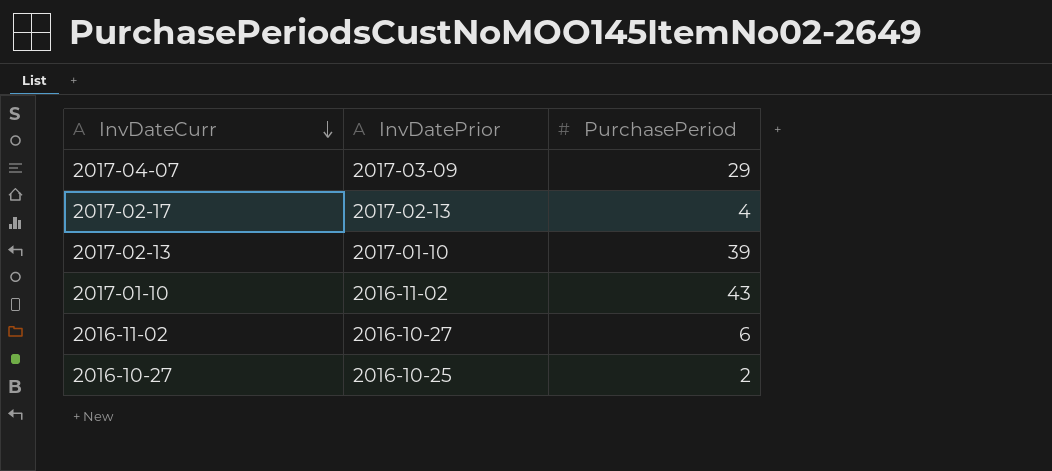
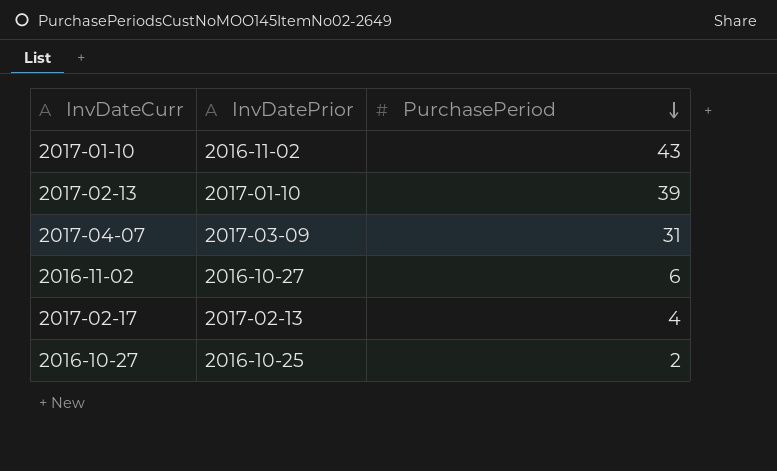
row order: InvDateCurr descending -> PurchasePeriod descending
2017-04-07 | PurchasePeriod: 29 -> 31

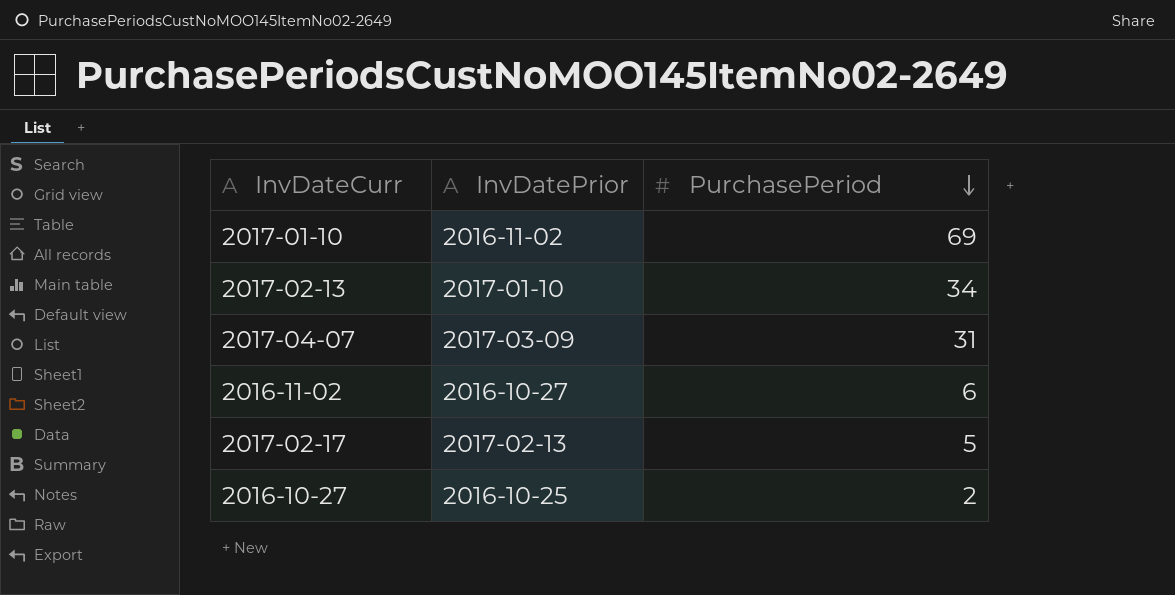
2017-01-10 | PurchasePeriod: 43 -> 69
2017-02-13 | PurchasePeriod: 39 -> 34
2017-02-17 | PurchasePeriod: 4 -> 5

